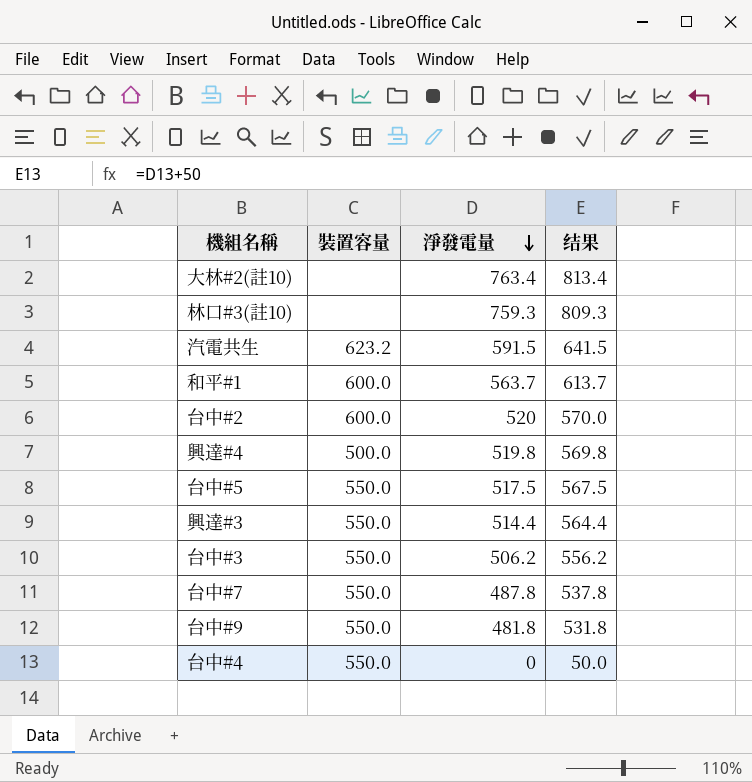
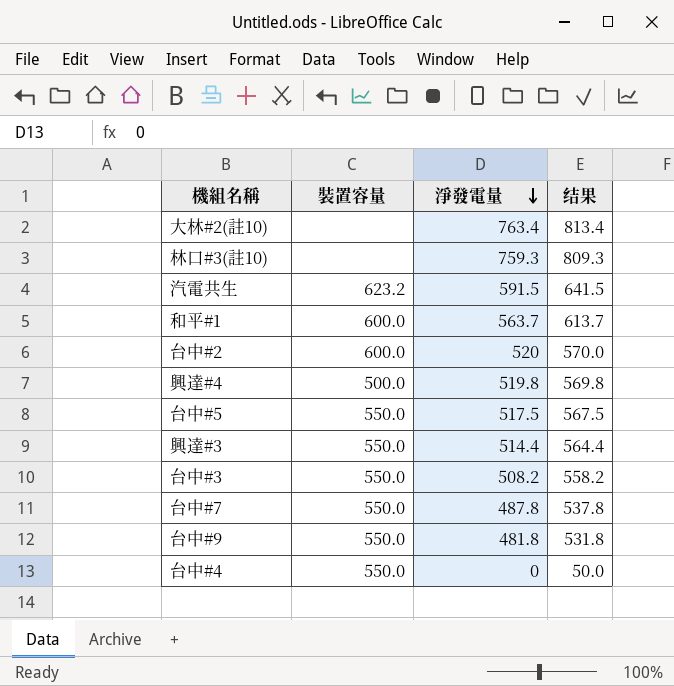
台中#3 | 淨發電量: 506.2 -> 508.2
台中#3 | 结果: 556.2 -> 558.2

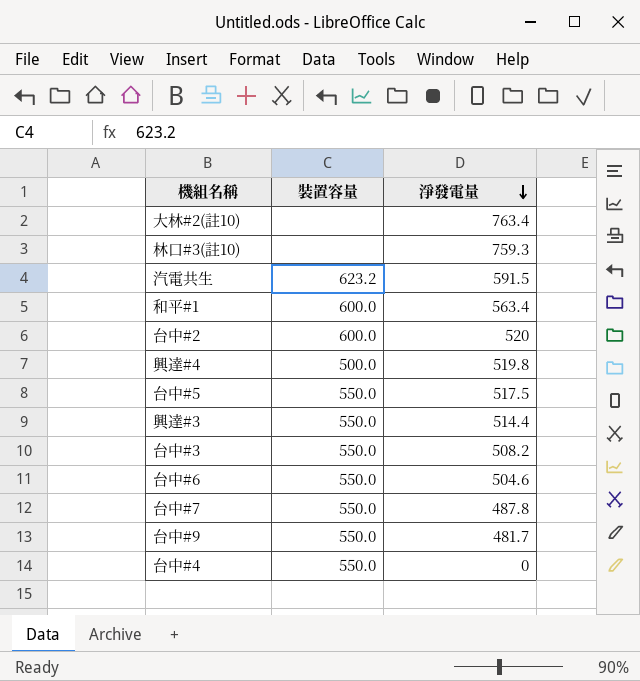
column 结果 | formula: [淨發電量] + 50 -> none
和平#1 | 淨發電量: 563.7 -> 563.4
row 台中#6: none -> 550.0 | 504.6
台中#9 | 淨發電量: 481.8 -> 481.7

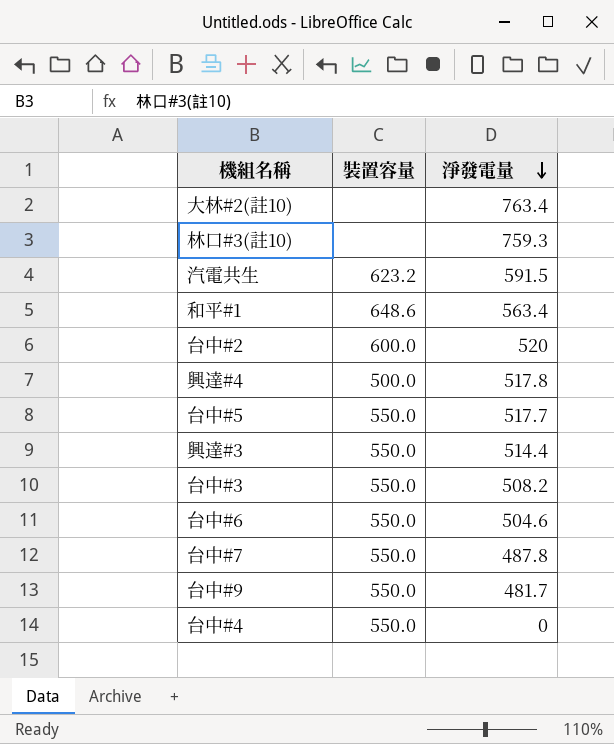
和平#1 | 裝置容量: 600.0 -> 648.6
興達#4 | 淨發電量: 519.8 -> 517.8
台中#5 | 淨發電量: 517.5 -> 517.7

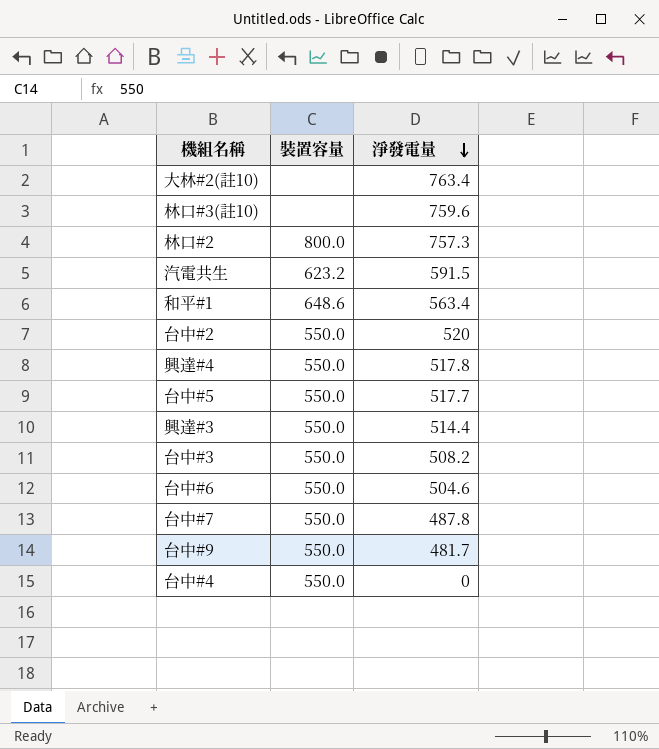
林口#3(註10) | 淨發電量: 759.3 -> 759.6
row 林口#2: none -> 800.0 | 757.3
台中#2 | 裝置容量: 600.0 -> 550.0
興達#4 | 裝置容量: 500.0 -> 550.0

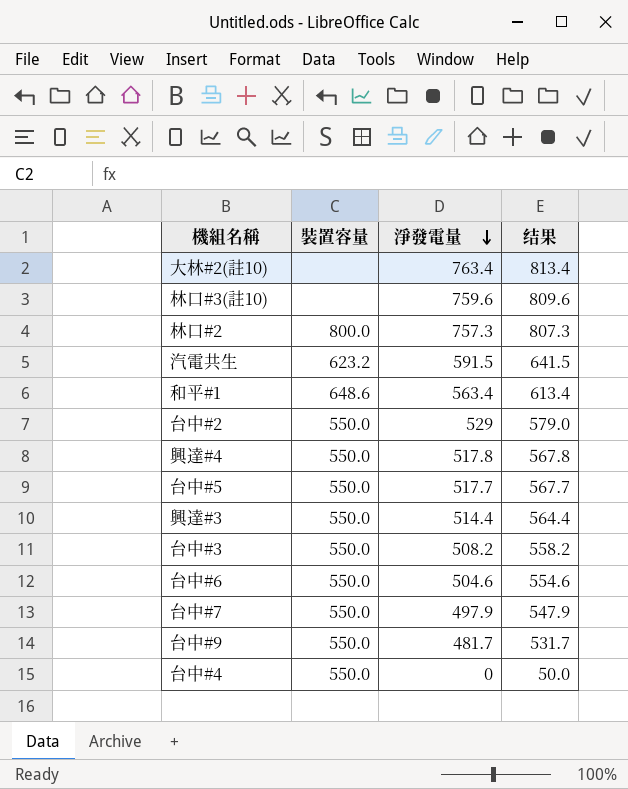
column 结果 | formula: none -> [淨發電量] + 50
台中#2 | 淨發電量: 520 -> 529
台中#7 | 淨發電量: 487.8 -> 497.9

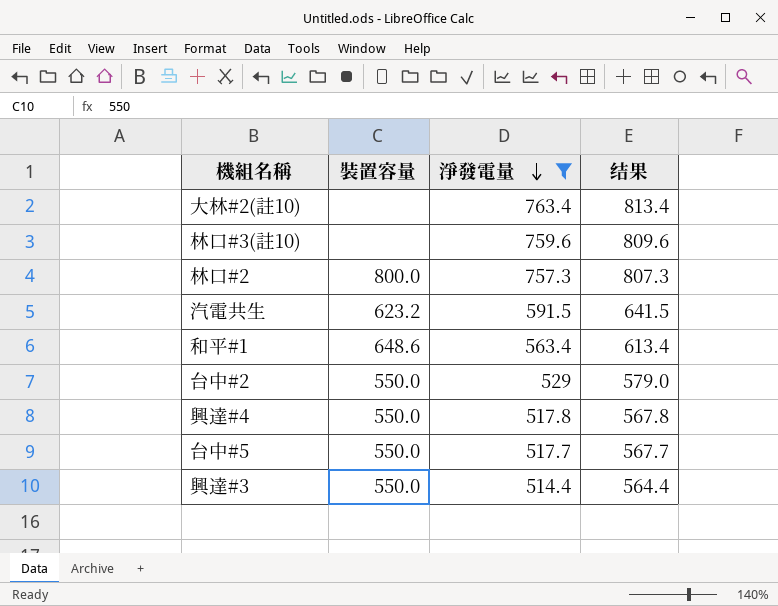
filter: none -> 淨發電量 >= 514.4

